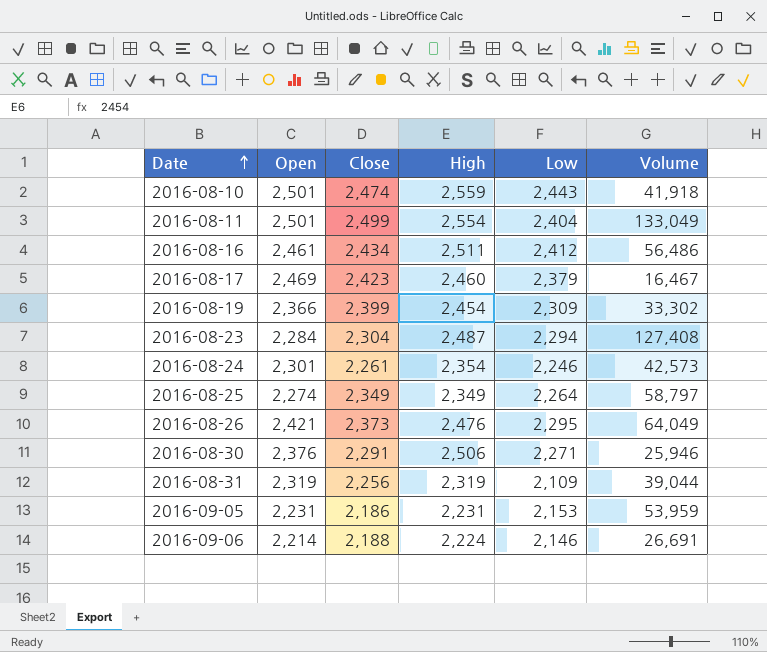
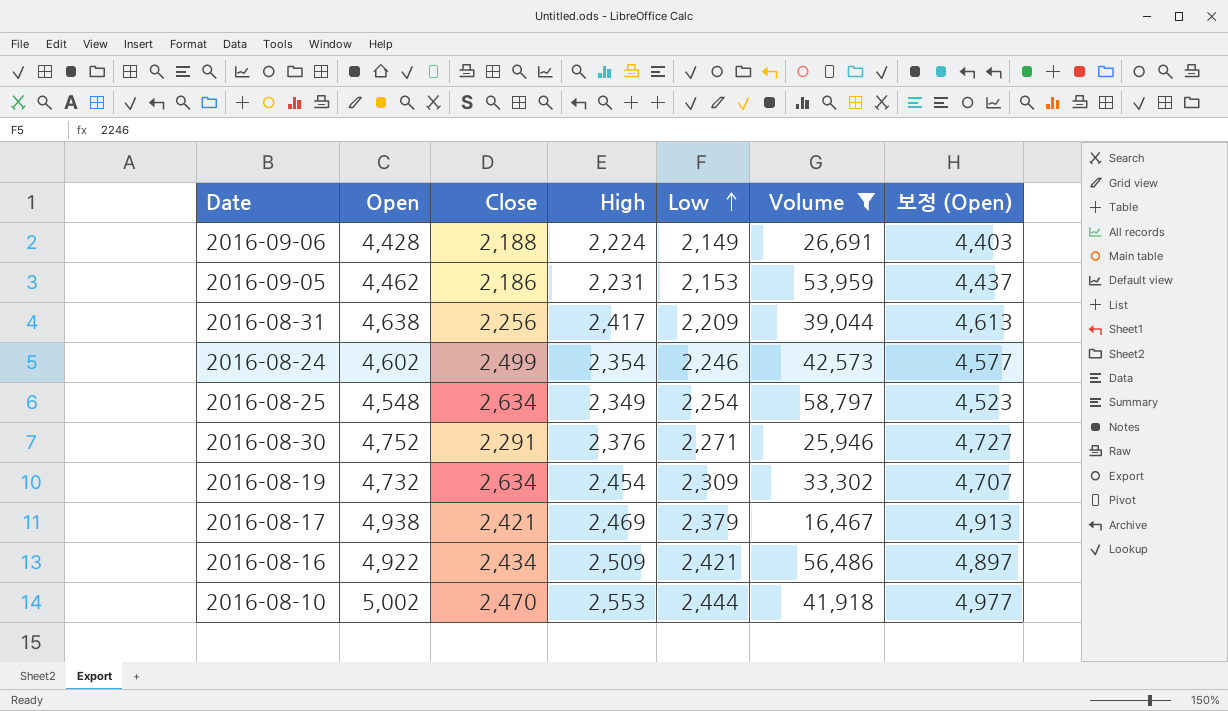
filter: none -> Volume <= 58,797
row order: Date ascending -> Low ascending
column 보정 (Open) | formula: none -> [Open] - 25
2016-09-06 | Open: 2,214 -> 4,428
2016-09-06 | Low: 2,146 -> 2,149
2016-09-05 | Open: 2,231 -> 4,462
2016-08-31 | Open: 2,319 -> 4,638
2016-08-31 | High: 2,319 -> 2,417
2016-08-31 | Low: 2,109 -> 2,209
2016-08-24 | Open: 2,301 -> 4,602
2016-08-24 | Close: 2,261 -> 2,499
2016-08-25 | Open: 2,274 -> 4,548
2016-08-25 | Close: 2,349 -> 2,634
2016-08-25 | Low: 2,264 -> 2,254
2016-08-30 | Open: 2,376 -> 4,752
2016-08-30 | High: 2,506 -> 2,376
2016-08-19 | Open: 2,366 -> 4,732
2016-08-19 | Close: 2,399 -> 2,634
2016-08-17 | Open: 2,469 -> 4,938
2016-08-17 | Close: 2,423 -> 2,421
2016-08-17 | High: 2,460 -> 2,469
2016-08-16 | Open: 2,461 -> 4,922
2016-08-16 | High: 2,511 -> 2,509
2016-08-16 | Low: 2,412 -> 2,421
2016-08-10 | Open: 2,501 -> 5,002
2016-08-10 | Close: 2,474 -> 2,470
2016-08-10 | High: 2,559 -> 2,553
2016-08-10 | Low: 2,443 -> 2,444

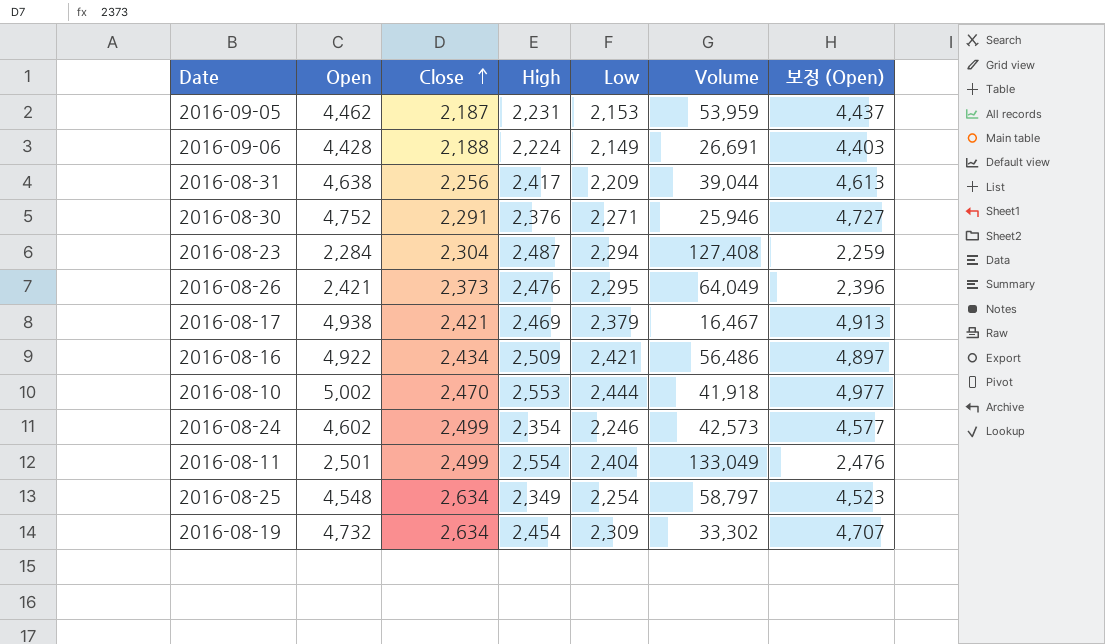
filter: Volume <= 58,797 -> none
row order: Low ascending -> Close ascending
2016-09-05 | Close: 2,186 -> 2,187

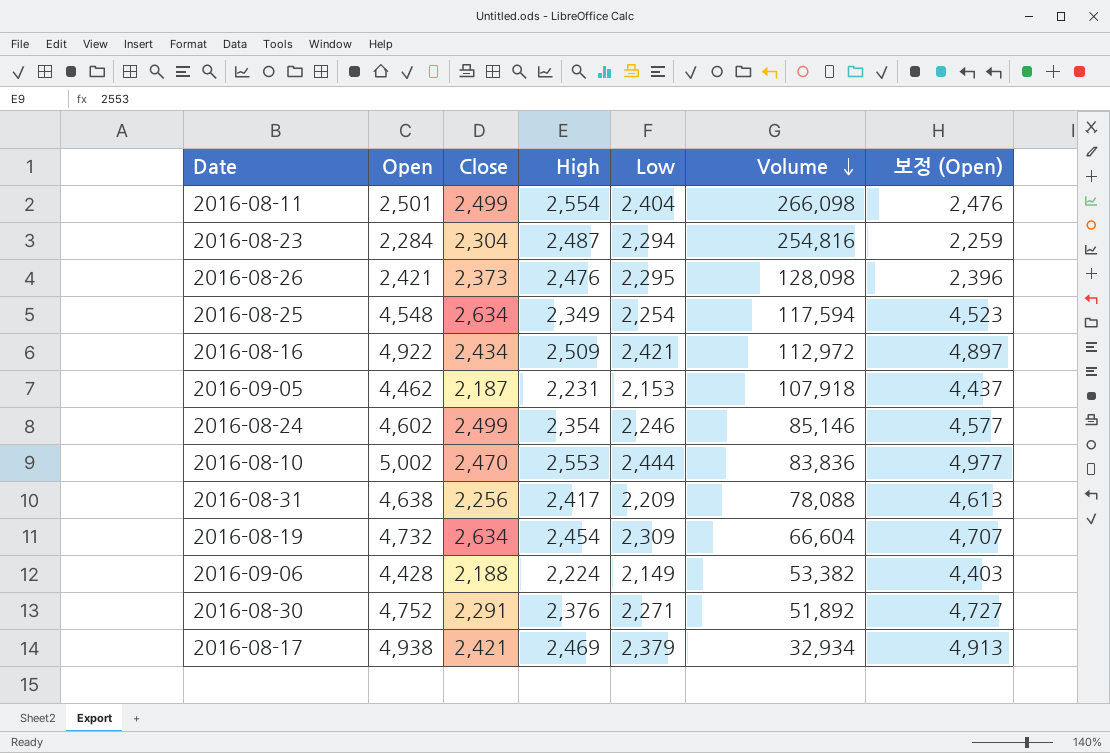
row order: Close ascending -> Volume descending
2016-08-11 | Volume: 133,049 -> 266,098
2016-08-23 | Volume: 127,408 -> 254,816
2016-08-26 | Volume: 64,049 -> 128,098
2016-08-25 | Volume: 58,797 -> 117,594
2016-08-16 | Volume: 56,486 -> 112,972
2016-09-05 | Volume: 53,959 -> 107,918
2016-08-24 | Volume: 42,573 -> 85,146
2016-08-10 | Volume: 41,918 -> 83,836
2016-08-31 | Volume: 39,044 -> 78,088
2016-08-19 | Volume: 33,302 -> 66,604
2016-09-06 | Volume: 26,691 -> 53,382
2016-08-30 | Volume: 25,946 -> 51,892
2016-08-17 | Volume: 16,467 -> 32,934

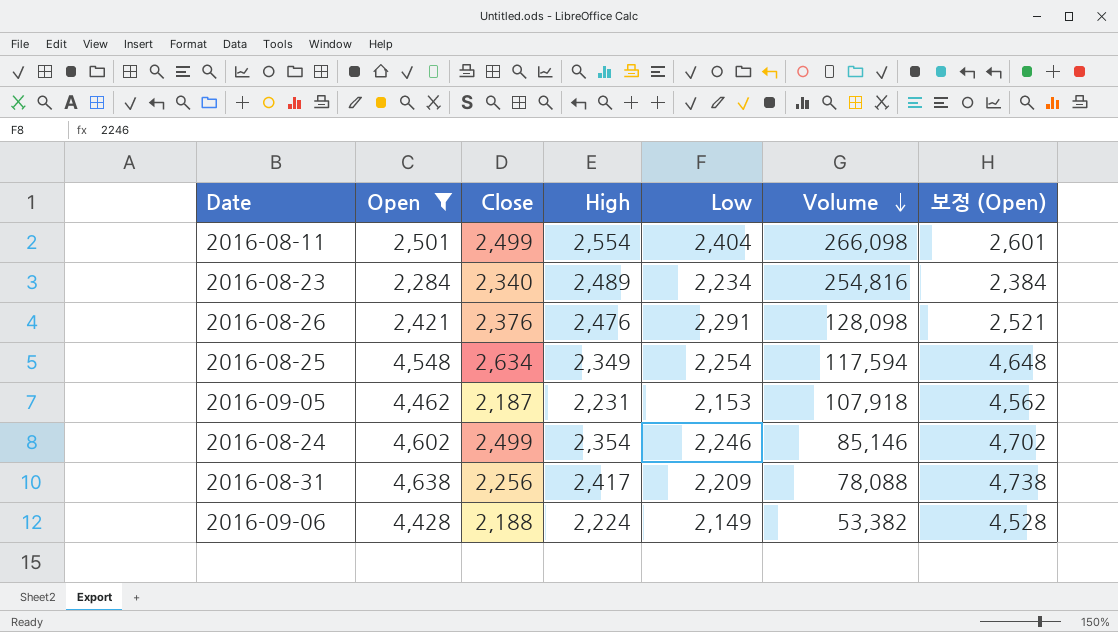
filter: none -> Open <= 4,638
column 보정 (Open) | formula: [Open] - 25 -> [Open] + 100
2016-08-23 | Close: 2,304 -> 2,340
2016-08-23 | High: 2,487 -> 2,489
2016-08-23 | Low: 2,294 -> 2,234
2016-08-26 | Close: 2,373 -> 2,376
2016-08-26 | Low: 2,295 -> 2,291

